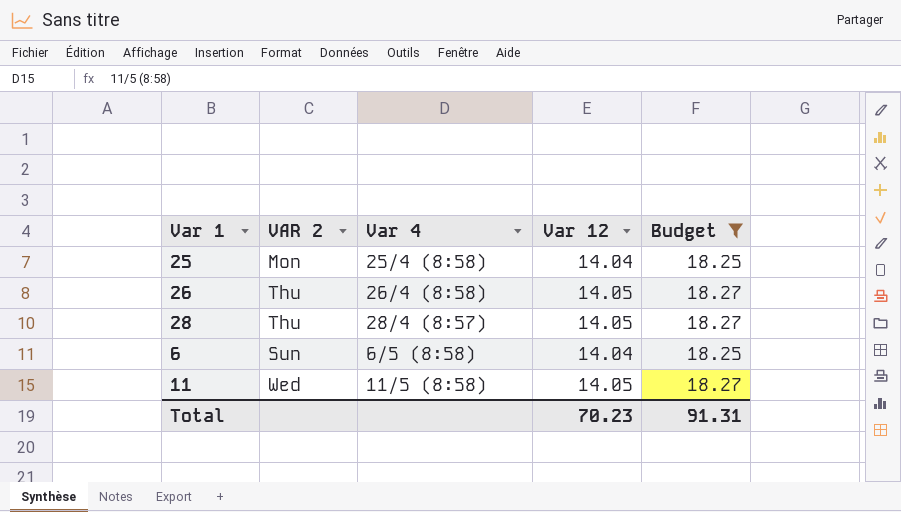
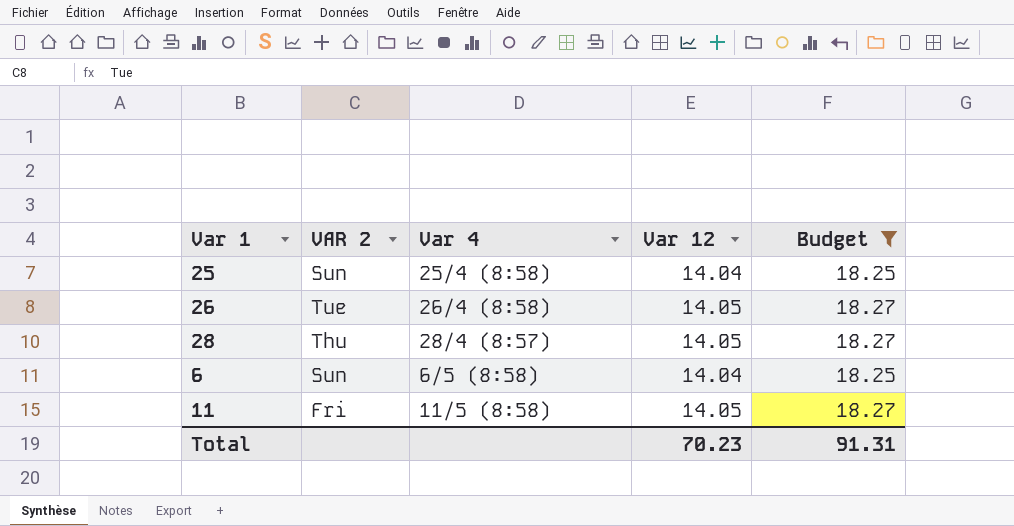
25 | VAR 2: Mon -> Sun
26 | VAR 2: Thu -> Tue
11 | VAR 2: Wed -> Fri

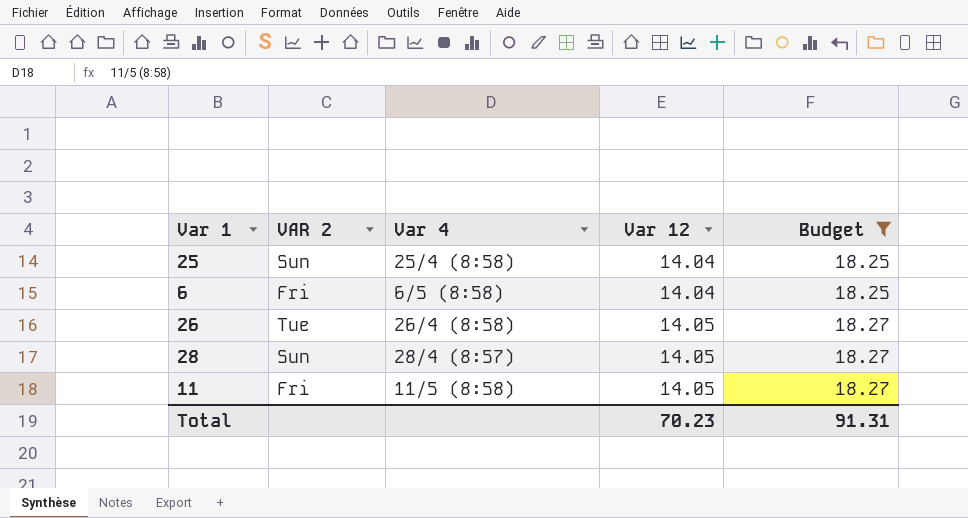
row order: none -> Var 12 ascending
6 | VAR 2: Sun -> Fri
28 | VAR 2: Thu -> Sun

